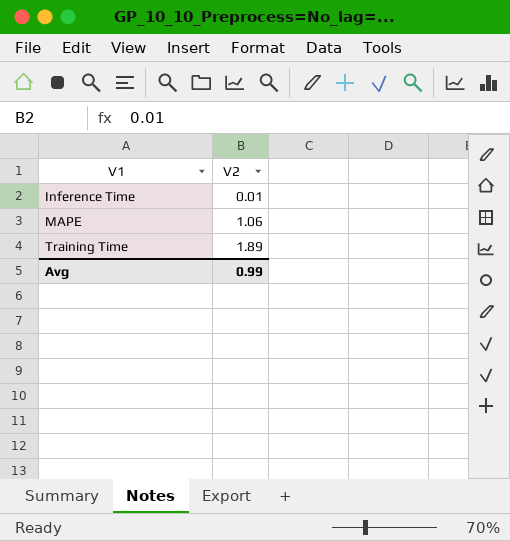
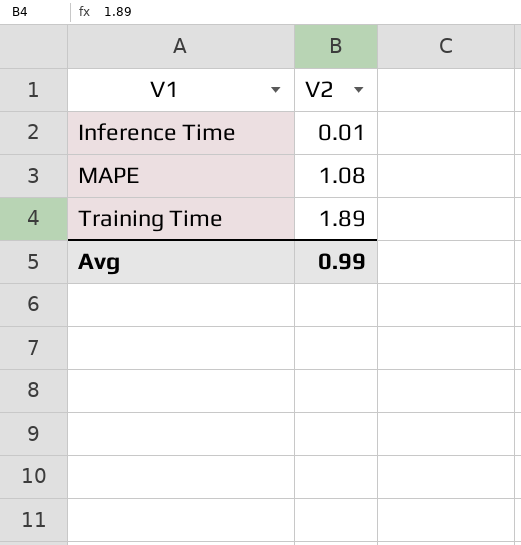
MAPE | V2: 1.06 -> 1.08

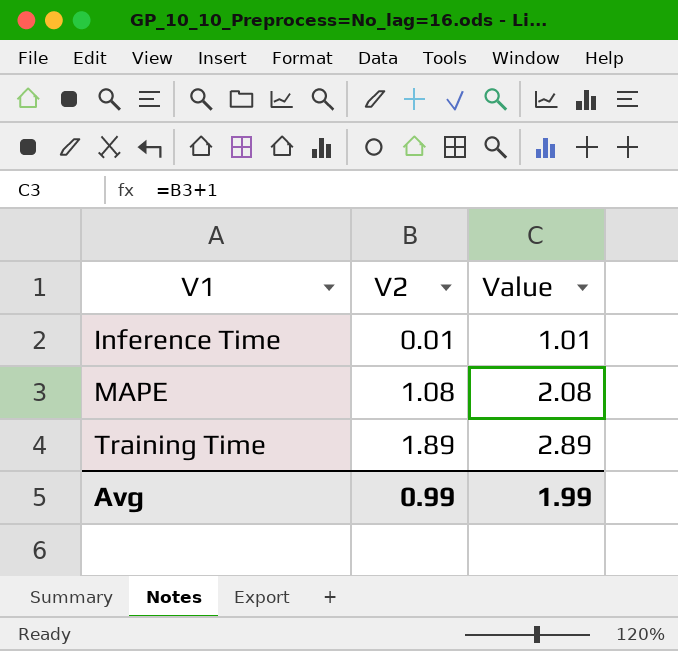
column Value | formula: none -> [V2] + 1

